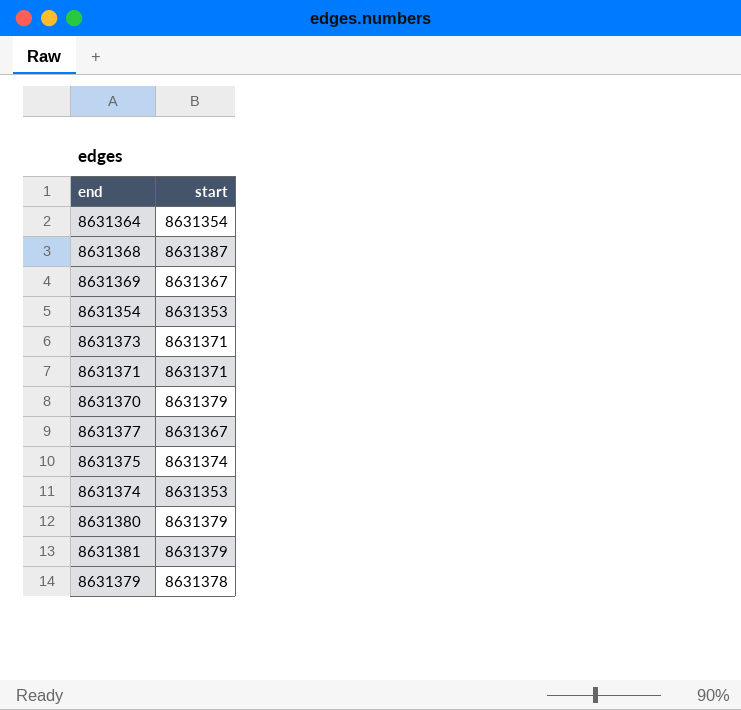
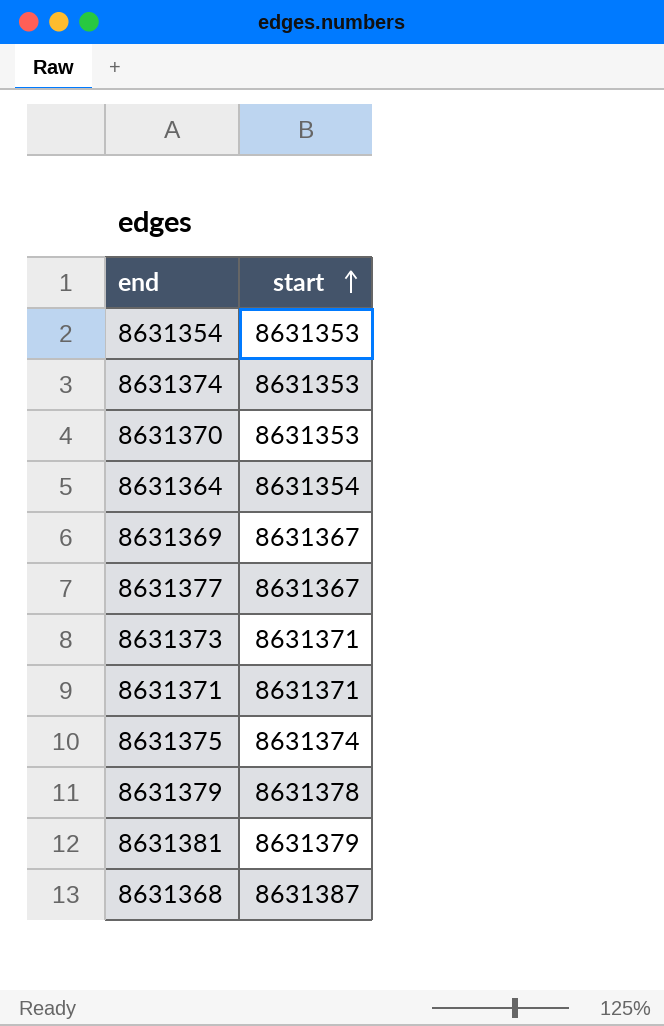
row order: none -> start ascending
row 8631380: 8631379 -> none
8631370 | start: 8631379 -> 8631353

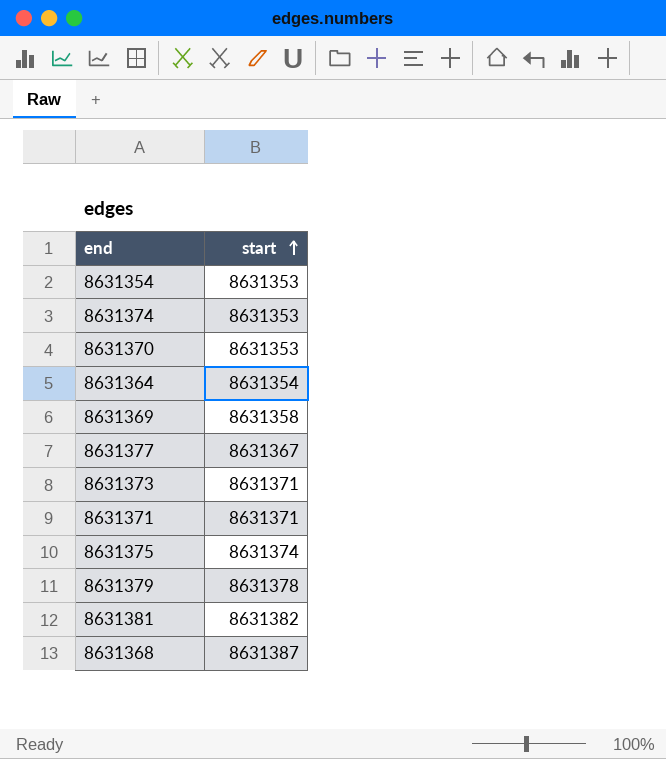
8631369 | start: 8631367 -> 8631358
8631381 | start: 8631379 -> 8631382

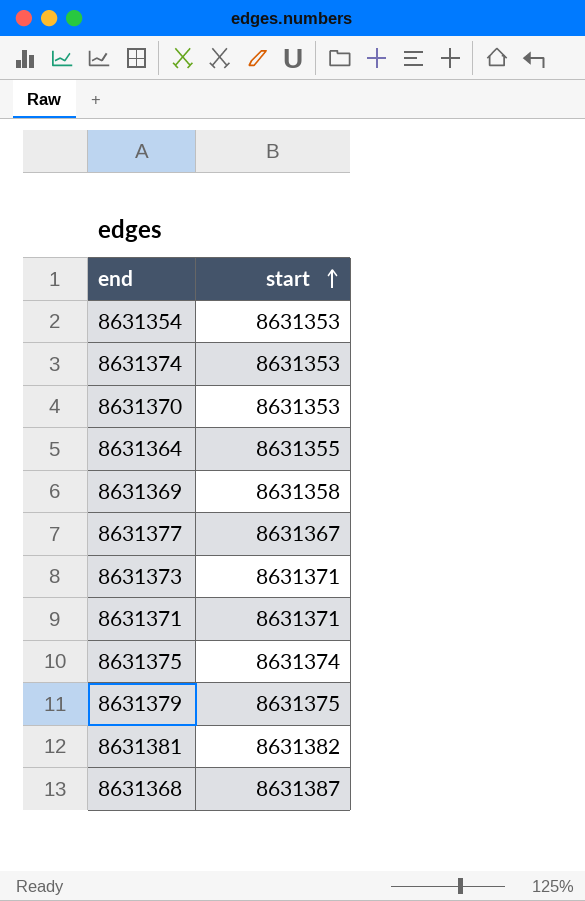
8631364 | start: 8631354 -> 8631355
8631379 | start: 8631378 -> 8631375

